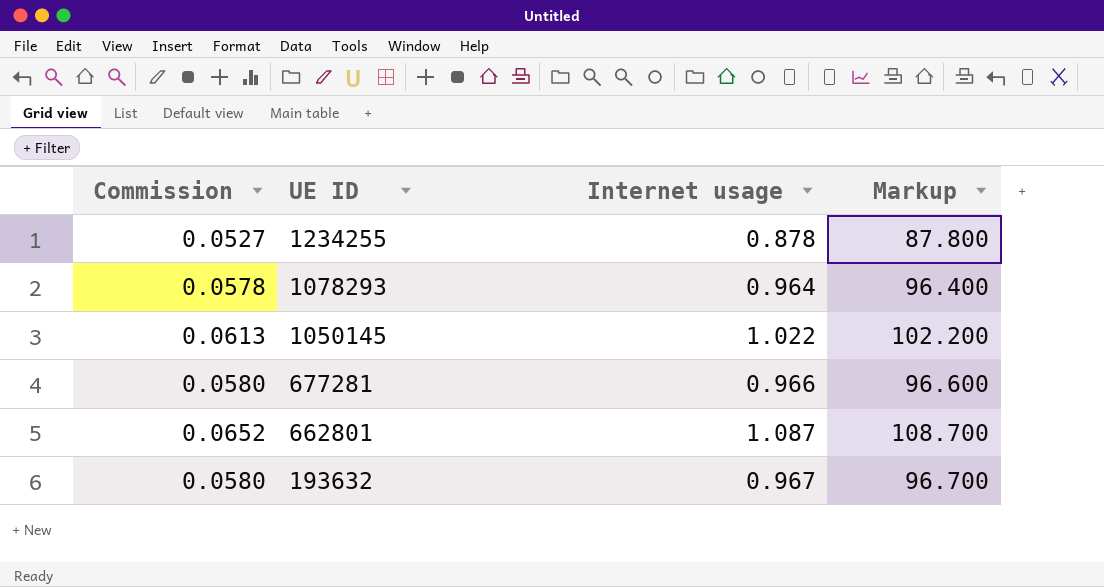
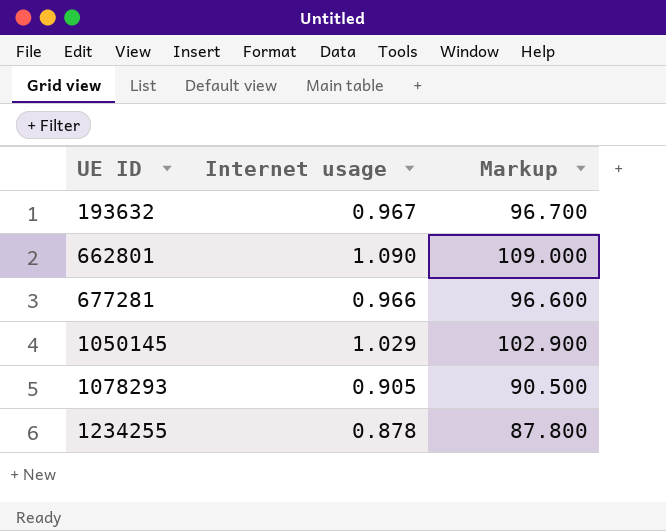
row order: UE ID descending -> UE ID ascending
column Commission | formula: [Internet usage] * 0.06 -> none
662801 | Internet usage: 1.087 -> 1.090
662801 | Markup: 108.700 -> 109.000
1050145 | Internet usage: 1.022 -> 1.029
1050145 | Markup: 102.200 -> 102.900
1078293 | Internet usage: 0.964 -> 0.905
1078293 | Markup: 96.400 -> 90.500

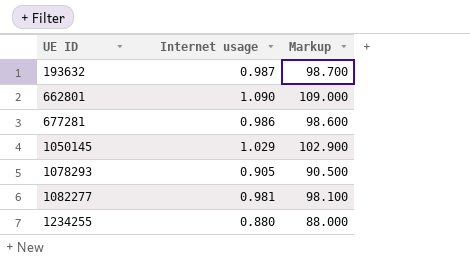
193632 | Internet usage: 0.967 -> 0.987
193632 | Markup: 96.700 -> 98.700
677281 | Internet usage: 0.966 -> 0.986
677281 | Markup: 96.600 -> 98.600
row 1082277: none -> 0.981 | 98.100
1234255 | Internet usage: 0.878 -> 0.880
1234255 | Markup: 87.800 -> 88.000

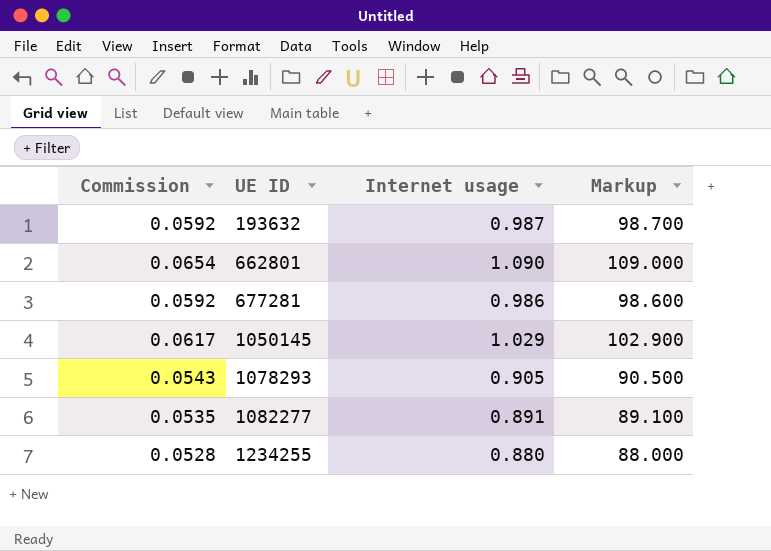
column Commission | formula: none -> [Internet usage] * 0.06
1082277 | Internet usage: 0.981 -> 0.891
1082277 | Markup: 98.100 -> 89.100

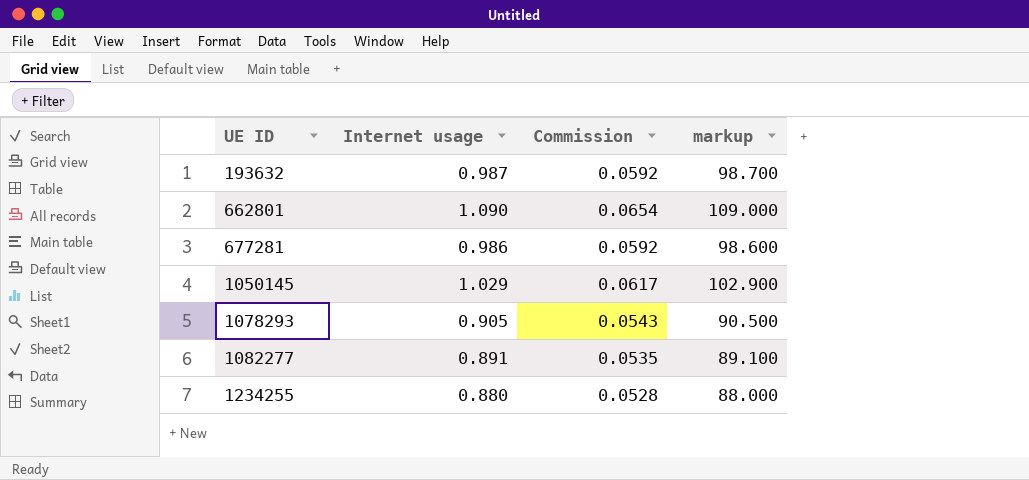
column Commission | position: 1 -> 3
column name: Markup -> markup

